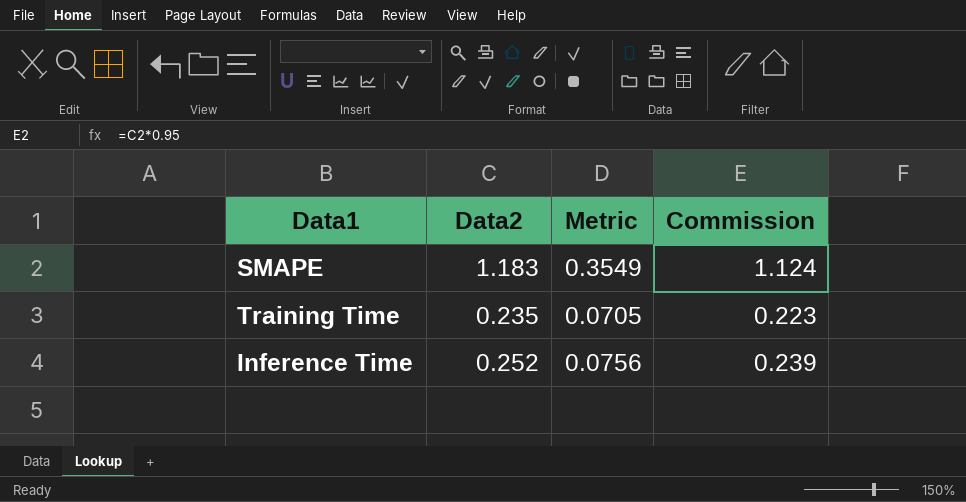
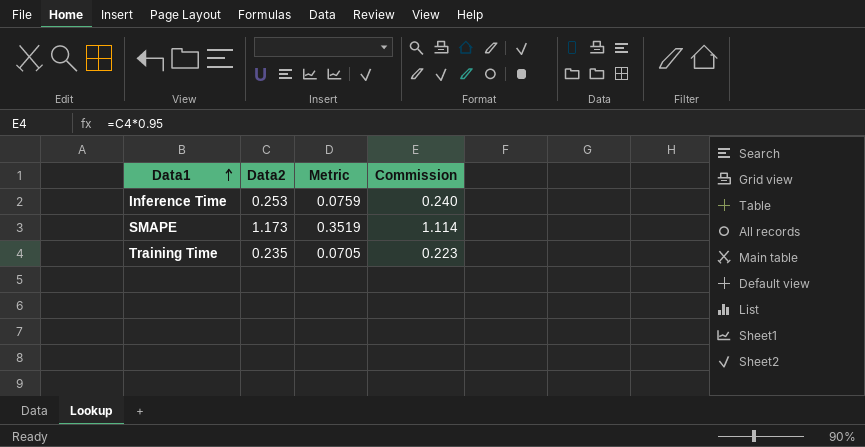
row order: none -> Data1 ascending
Inference Time | Data2: 0.252 -> 0.253
Inference Time | Metric: 0.0756 -> 0.0759
Inference Time | Commission: 0.239 -> 0.240
SMAPE | Data2: 1.183 -> 1.173
SMAPE | Metric: 0.3549 -> 0.3519
SMAPE | Commission: 1.124 -> 1.114

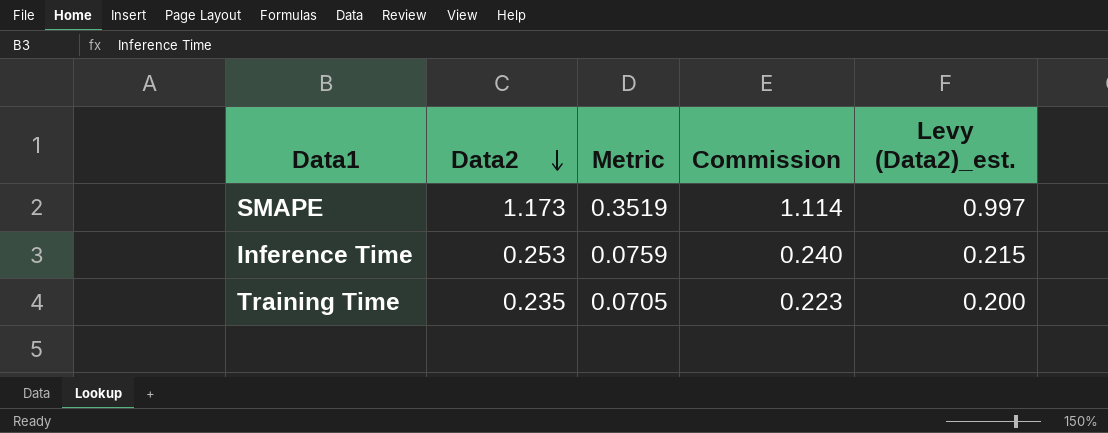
row order: Data1 ascending -> Data2 descending
column Levy (Data2)_est. | formula: none -> [Data2] * 0.85

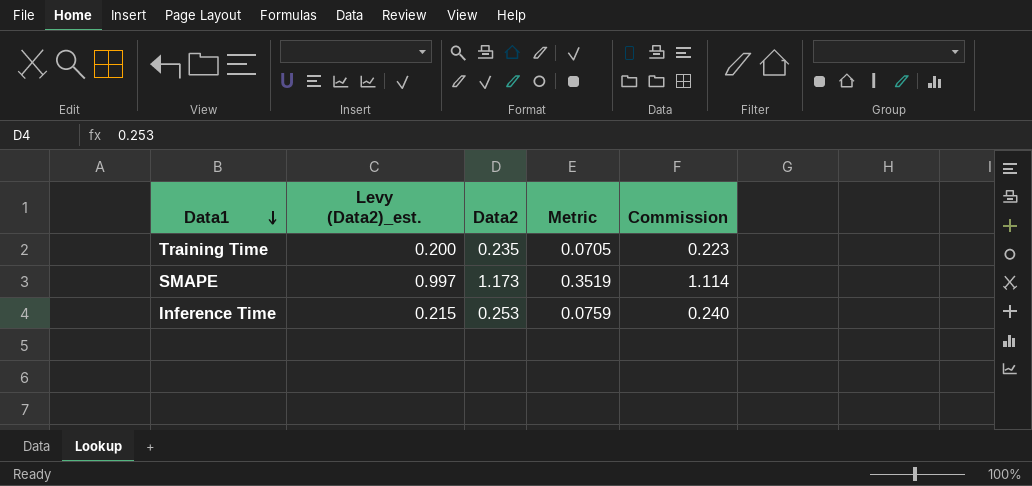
row order: Data2 descending -> Data1 descending
column Levy (Data2)_est. | position: 5 -> 2

